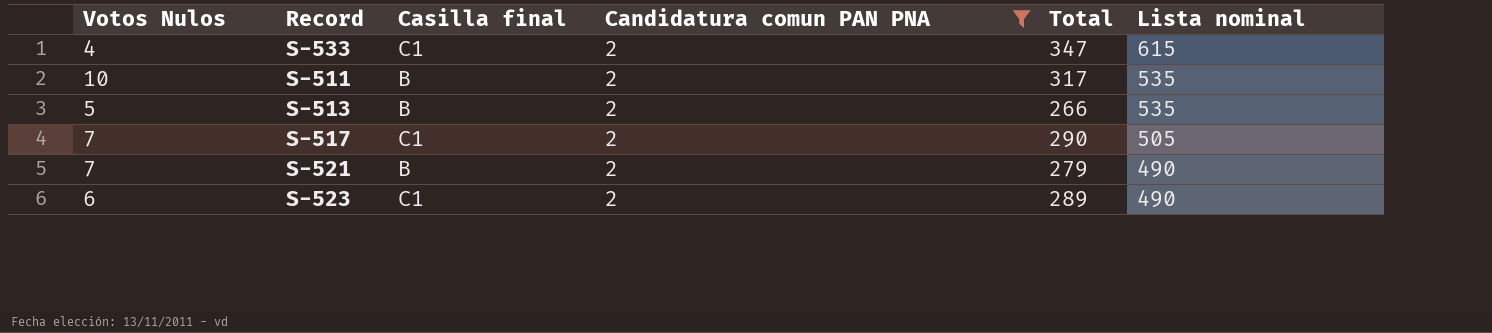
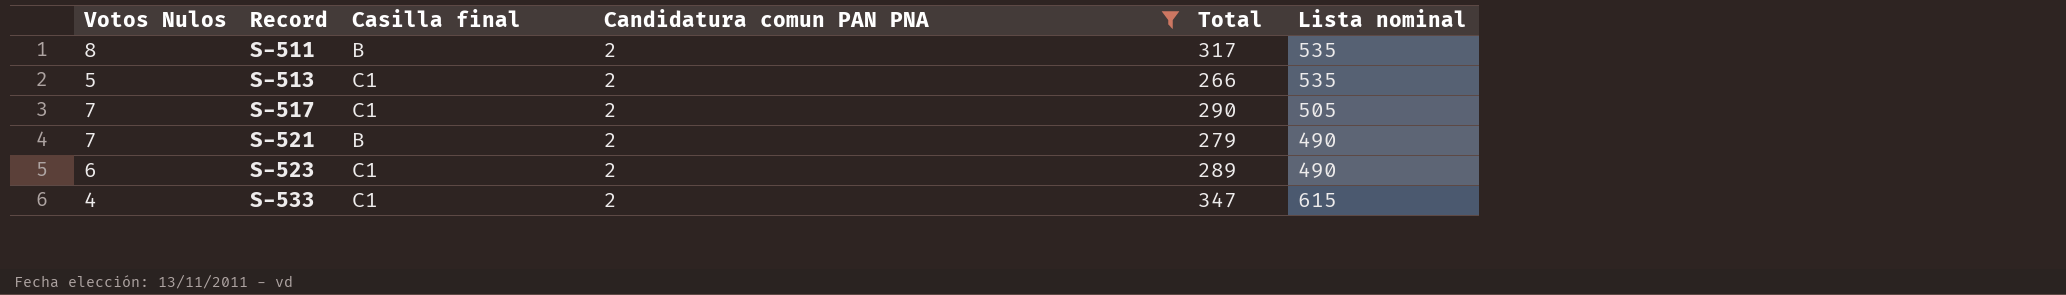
row order: Lista nominal descending -> Record ascending
S-511 | Votos Nulos: 10 -> 8
S-513 | Casilla final: B -> C1

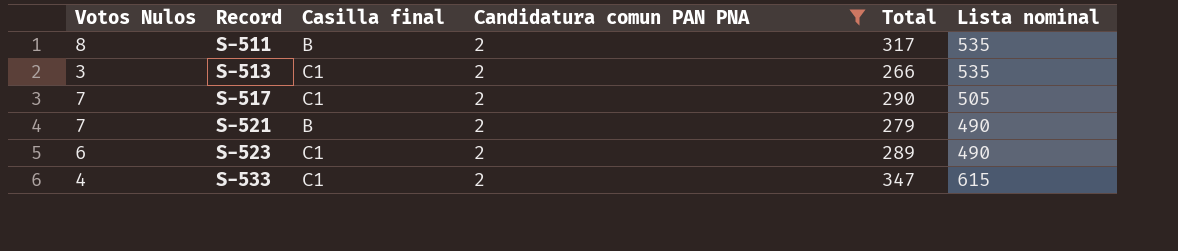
S-513 | Votos Nulos: 5 -> 3

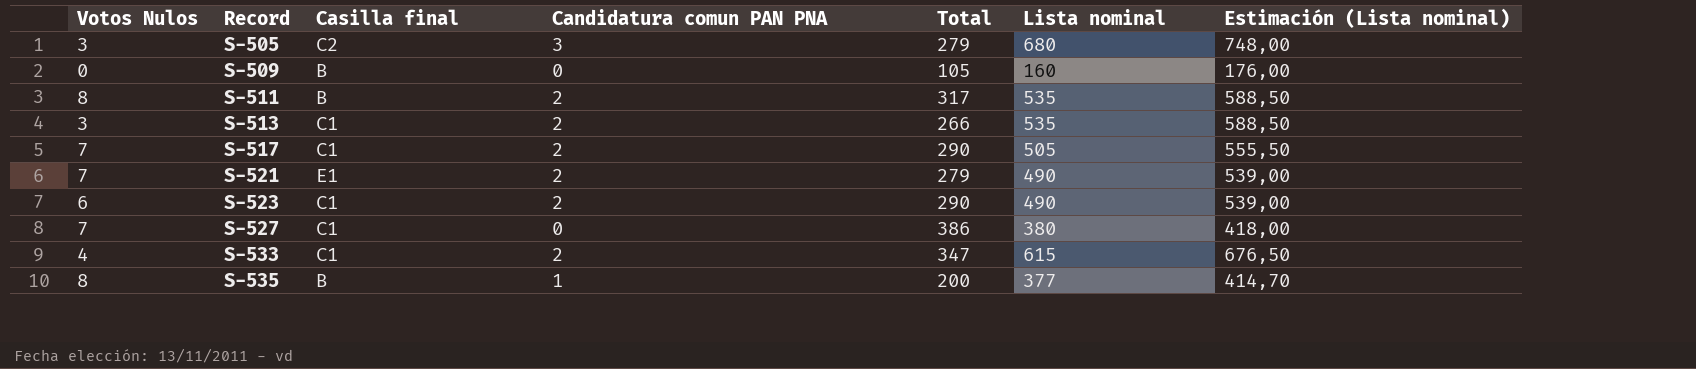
filter: Candidatura comun PAN PNA = 2 -> none
column Estimación (Lista nominal) | formula: none -> [Lista nominal] * 1,1
S-521 | Casilla final: B -> E1
S-523 | Total: 289 -> 290

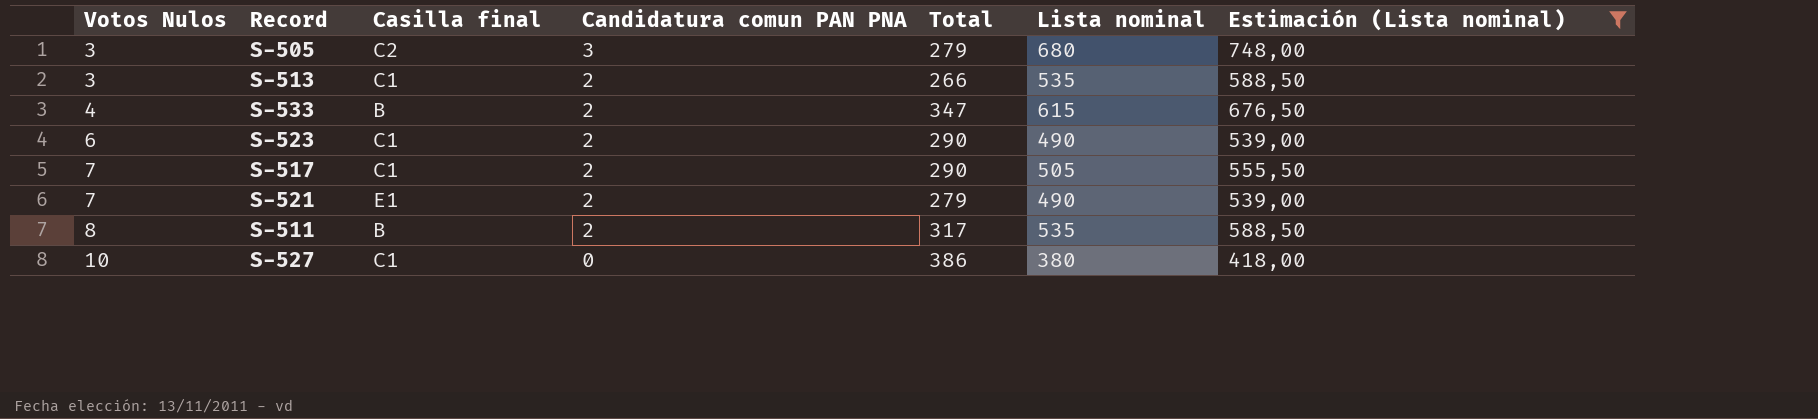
filter: none -> Estimación (Lista nominal) >= 418,00
row order: Record ascending -> Votos Nulos ascending
S-533 | Casilla final: C1 -> B
S-527 | Votos Nulos: 7 -> 10

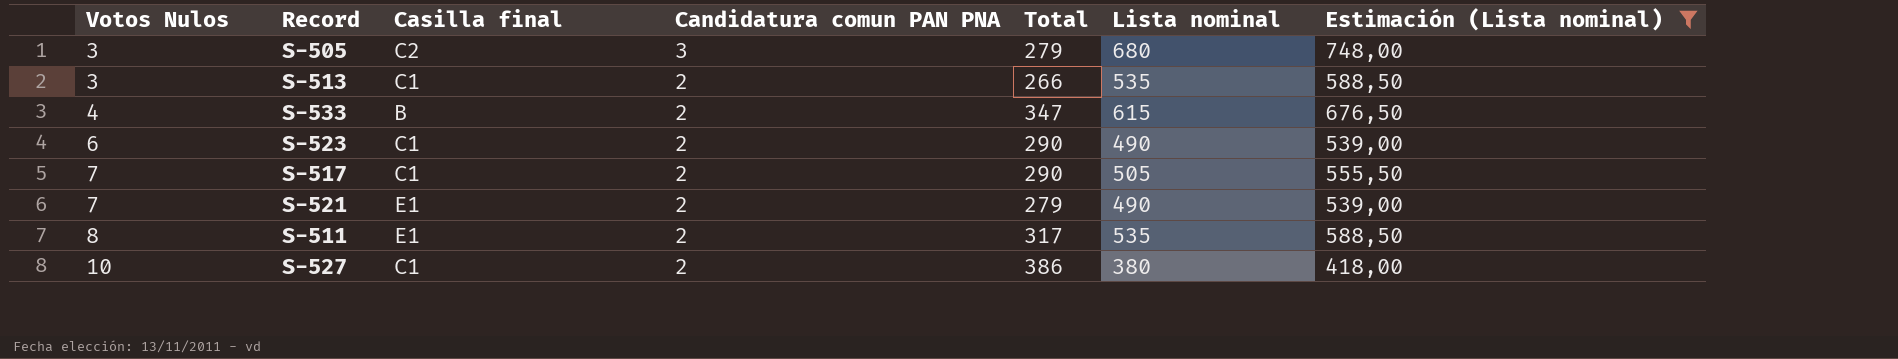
S-511 | Casilla final: B -> E1
S-527 | Candidatura comun PAN PNA: 0 -> 2

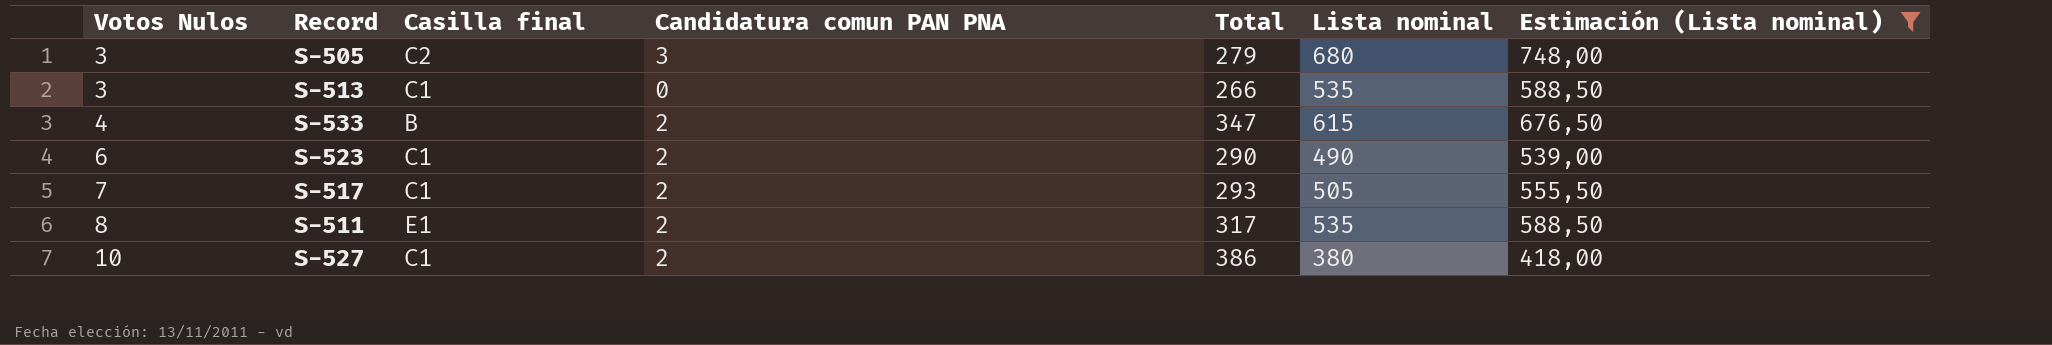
row S-521: 7 | E1 | 2 | 279 | 490 | 539,00 -> none
S-513 | Candidatura comun PAN PNA: 2 -> 0
S-517 | Total: 290 -> 293

